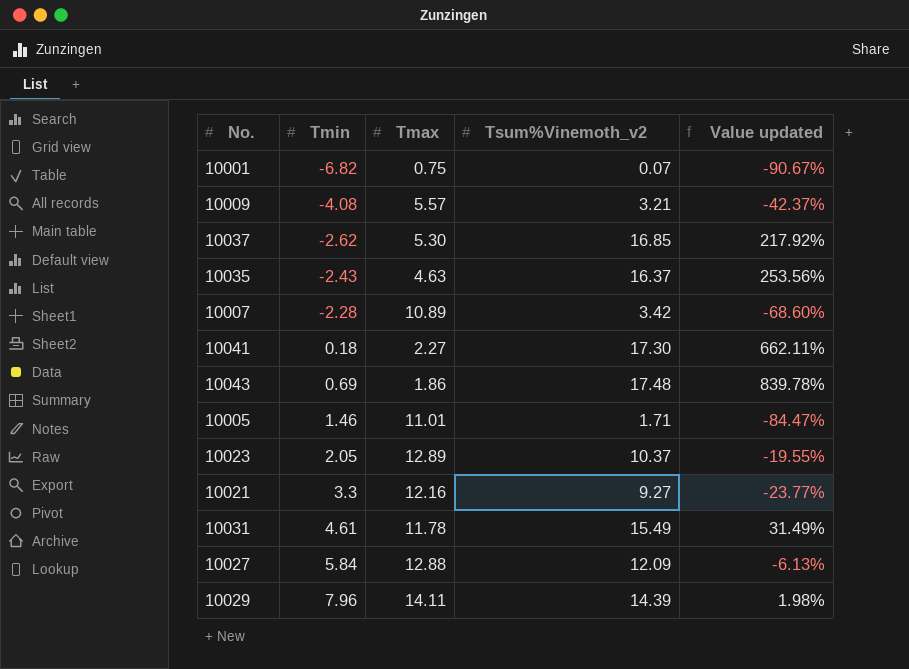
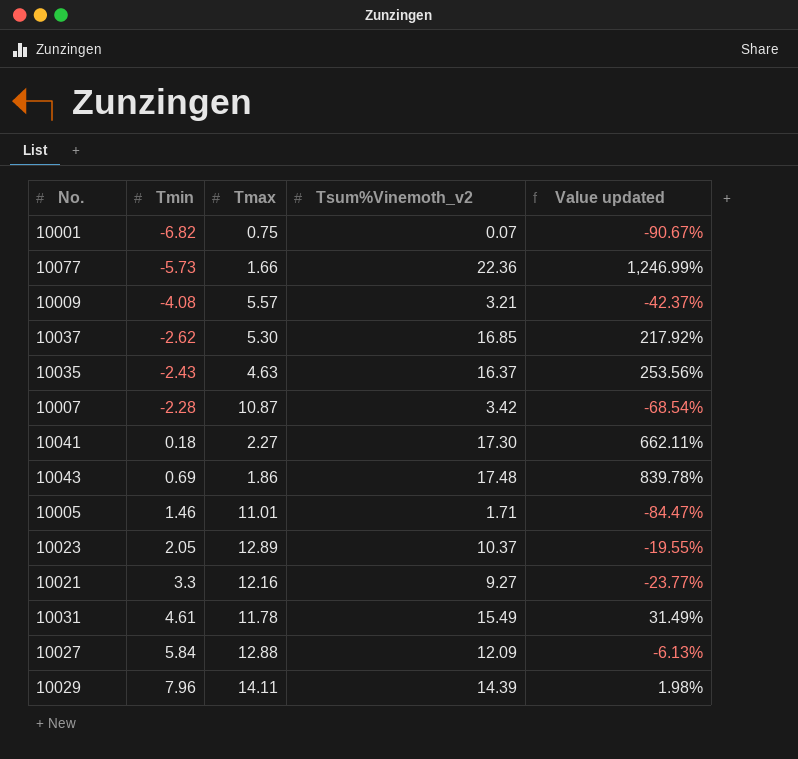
row 10077: none -> -5.73 | 1.66 | 22.36 | 1,246.99%
10007 | Tmax: 10.89 -> 10.87
10007 | Value updated: -68.60% -> -68.54%

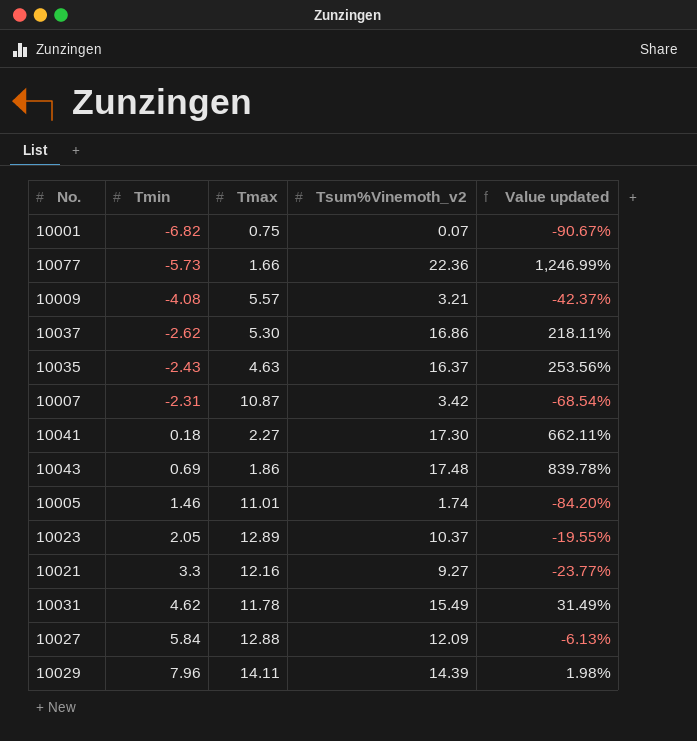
10037 | Tsum%Vinemoth_v2: 16.85 -> 16.86
10037 | Value updated: 217.92% -> 218.11%
10007 | Tmin: -2.28 -> -2.31
10005 | Tsum%Vinemoth_v2: 1.71 -> 1.74
10005 | Value updated: -84.47% -> -84.20%
10031 | Tmin: 4.61 -> 4.62

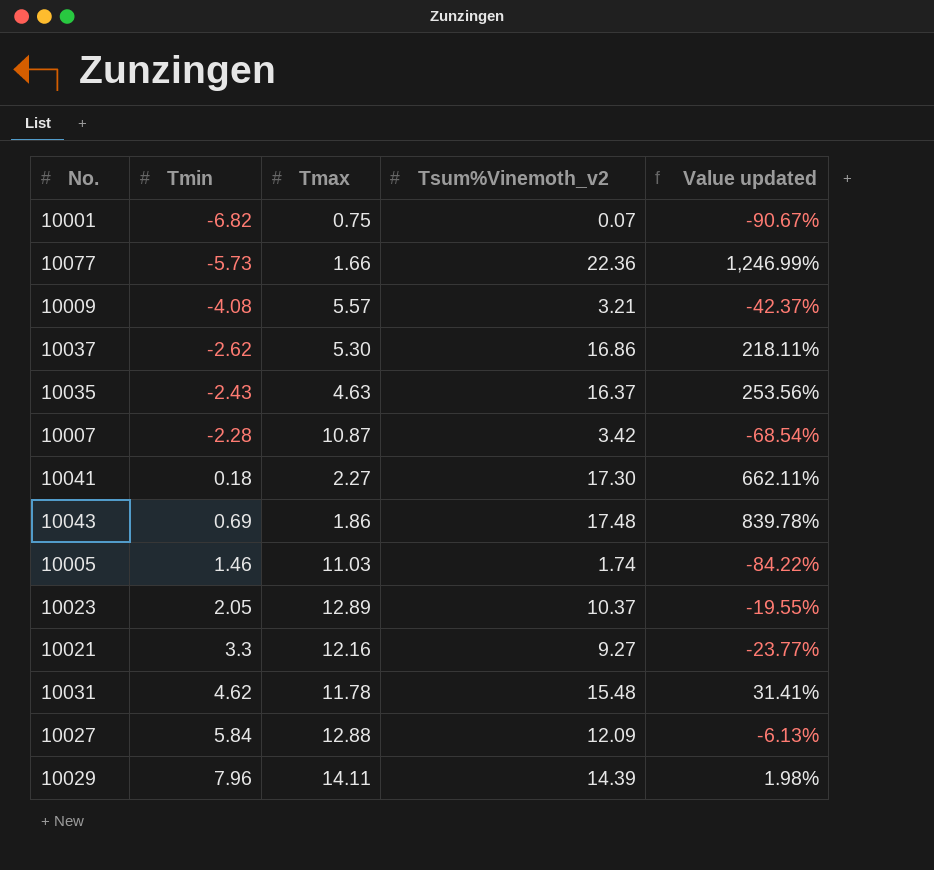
10007 | Tmin: -2.31 -> -2.28
10005 | Tmax: 11.01 -> 11.03
10005 | Value updated: -84.20% -> -84.22%
10031 | Tsum%Vinemoth_v2: 15.49 -> 15.48
10031 | Value updated: 31.49% -> 31.41%

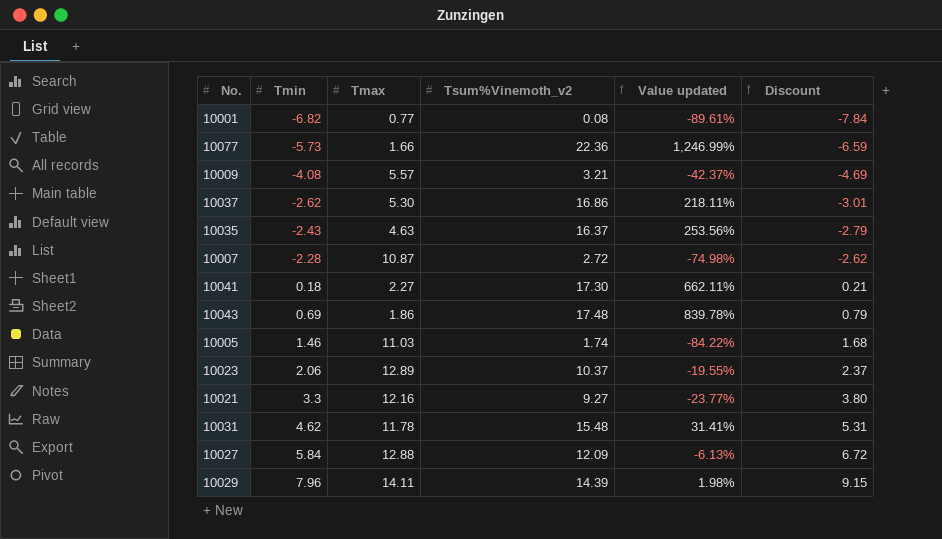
column Discount | formula: none -> [Tmin] * 1.15
10001 | Tmax: 0.75 -> 0.77
10001 | Tsum%Vinemoth_v2: 0.07 -> 0.08
10001 | Value updated: -90.67% -> -89.61%
10007 | Tsum%Vinemoth_v2: 3.42 -> 2.72
10007 | Value updated: -68.54% -> -74.98%
10023 | Tmin: 2.05 -> 2.06

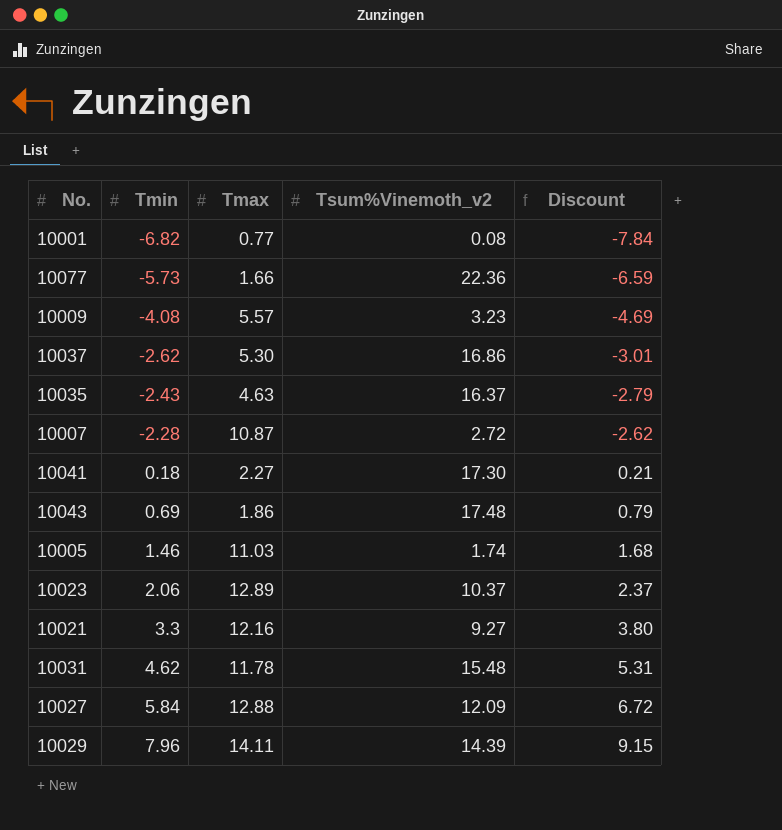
column Value updated | formula: ([Tsum%Vinemoth_v2] - [Tmax]) / [Tmax] -> none
10009 | Tsum%Vinemoth_v2: 3.21 -> 3.23

